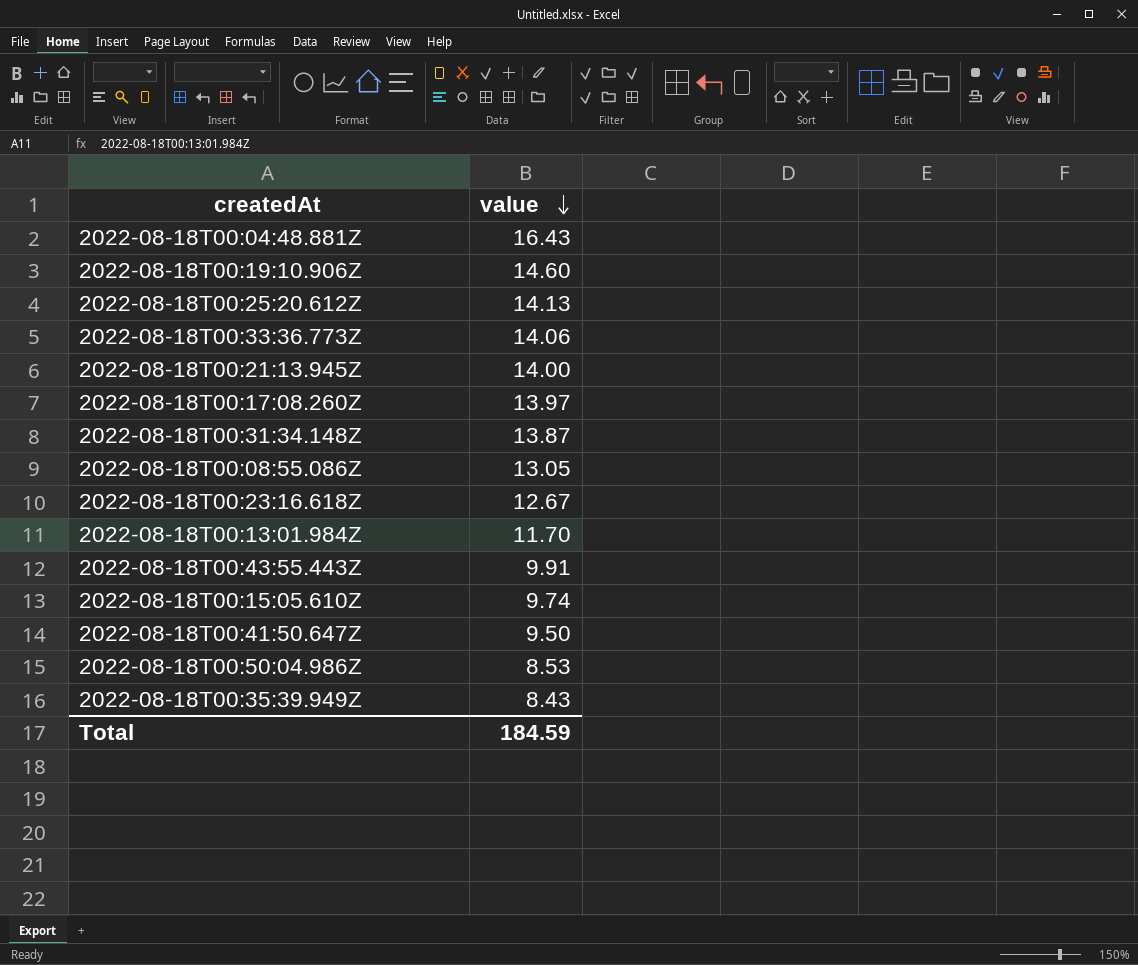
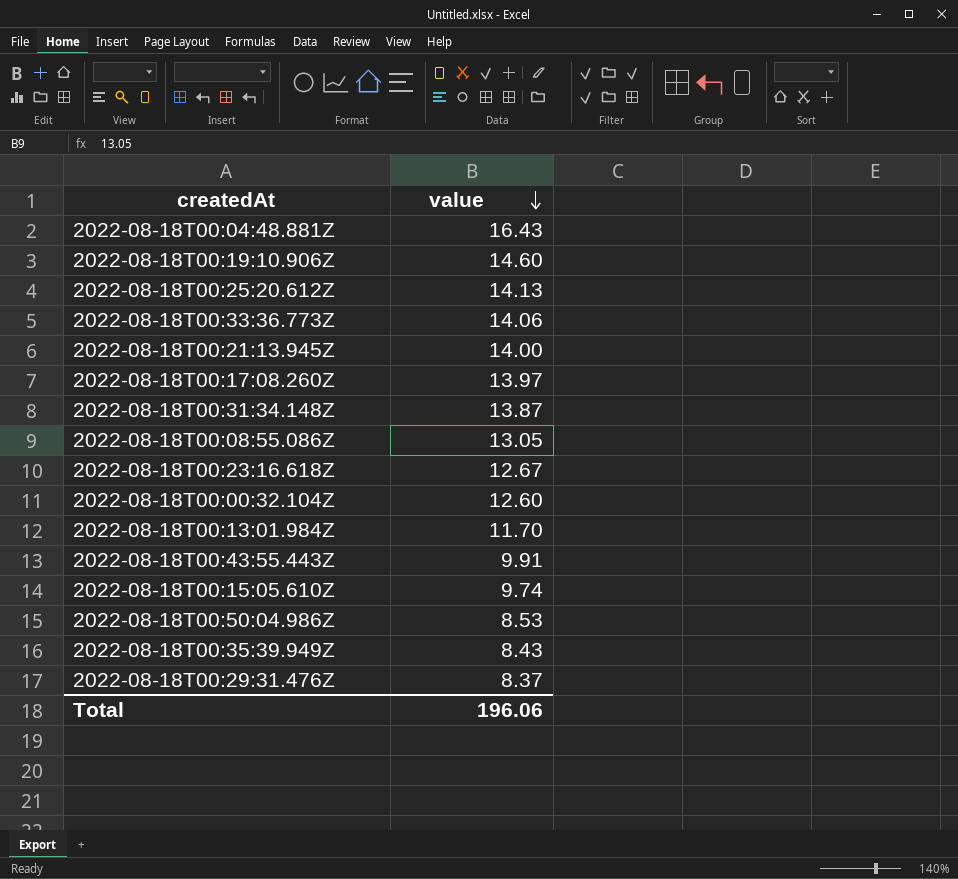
row 2022-08-18T00:41:50.647Z: 9.50 -> none
row 2022-08-18T00:00:32.104Z: none -> 12.60
row 2022-08-18T00:29:31.476Z: none -> 8.37
Total | value: 184.59 -> 196.06

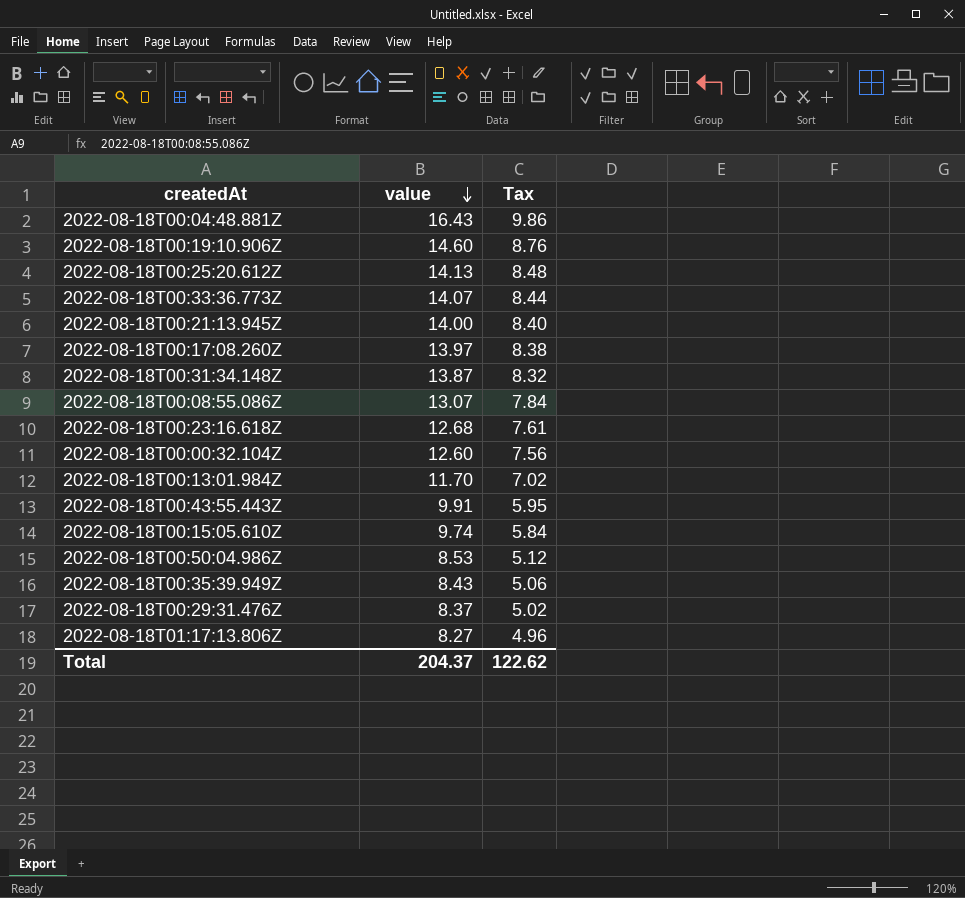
column Tax | formula: none -> [value] * 0.6
2022-08-18T00:33:36.773Z | value: 14.06 -> 14.07
2022-08-18T00:08:55.086Z | value: 13.05 -> 13.07
2022-08-18T00:23:16.618Z | value: 12.67 -> 12.68
row 2022-08-18T01:17:13.806Z: none -> 8.27 | 4.96
Total | value: 196.06 -> 204.37

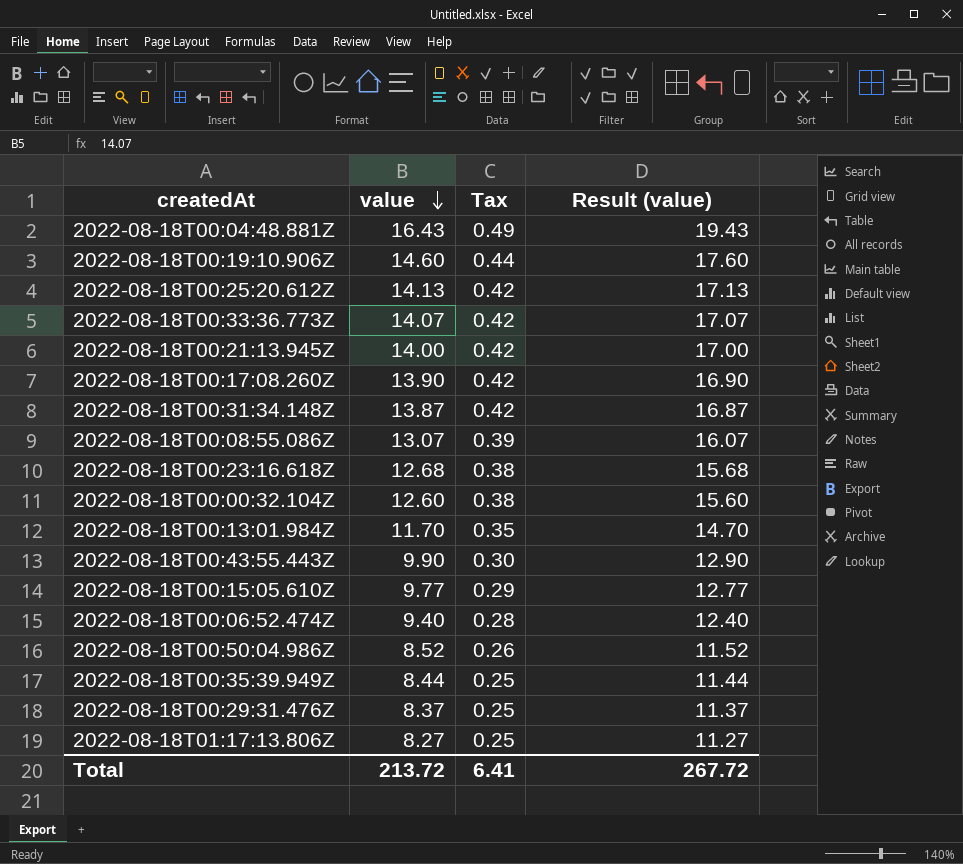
column Tax | formula: [value] * 0.6 -> [value] * 0.03
column Result (value) | formula: none -> [value] + 3
2022-08-18T00:17:08.260Z | value: 13.97 -> 13.90
2022-08-18T00:43:55.443Z | value: 9.91 -> 9.90
2022-08-18T00:15:05.610Z | value: 9.74 -> 9.77
row 2022-08-18T00:06:52.474Z: none -> 9.40 | 0.28 | 12.40
2022-08-18T00:50:04.986Z | value: 8.53 -> 8.52
2022-08-18T00:35:39.949Z | value: 8.43 -> 8.44
Total | value: 204.37 -> 213.72
Total | Tax: 122.62 -> 6.41

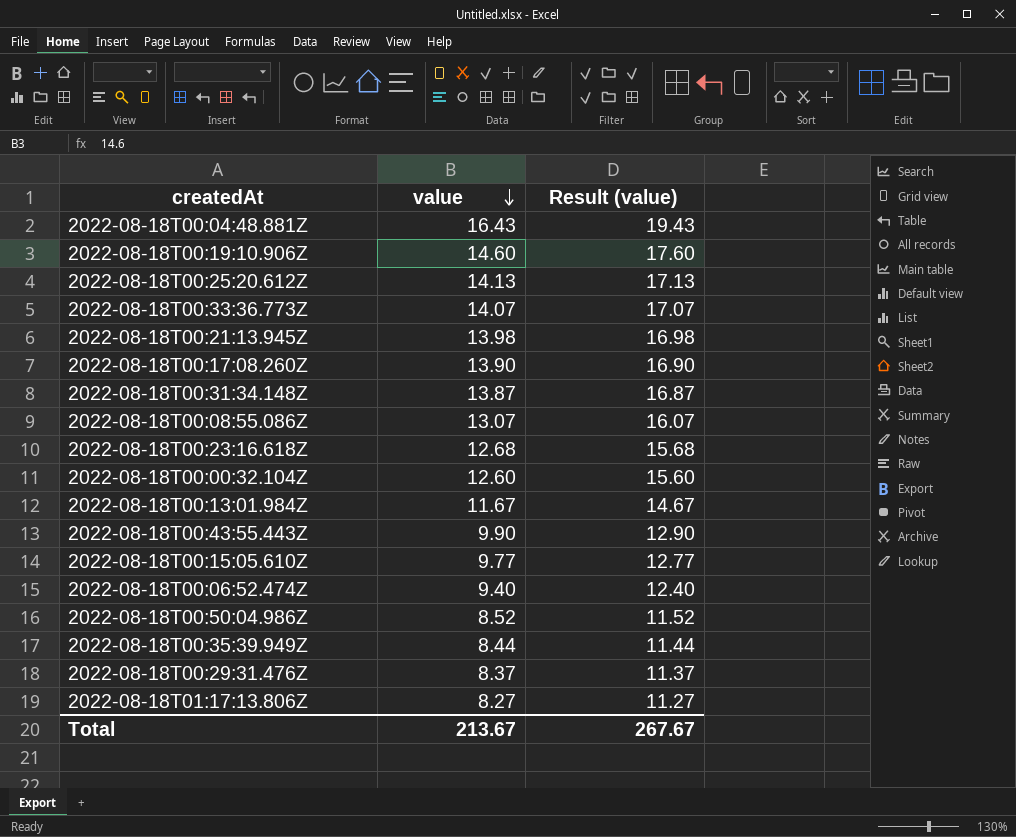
column Tax | formula: [value] * 0.03 -> none
2022-08-18T00:21:13.945Z | value: 14.00 -> 13.98
2022-08-18T00:21:13.945Z | Result (value): 17.00 -> 16.98
2022-08-18T00:13:01.984Z | value: 11.70 -> 11.67
2022-08-18T00:13:01.984Z | Result (value): 14.70 -> 14.67
Total | value: 213.72 -> 213.67
Total | Result (value): 267.72 -> 267.67

